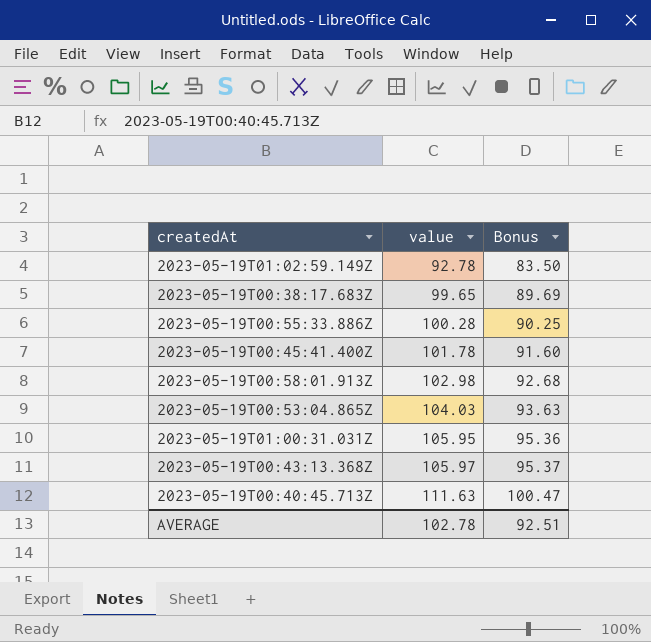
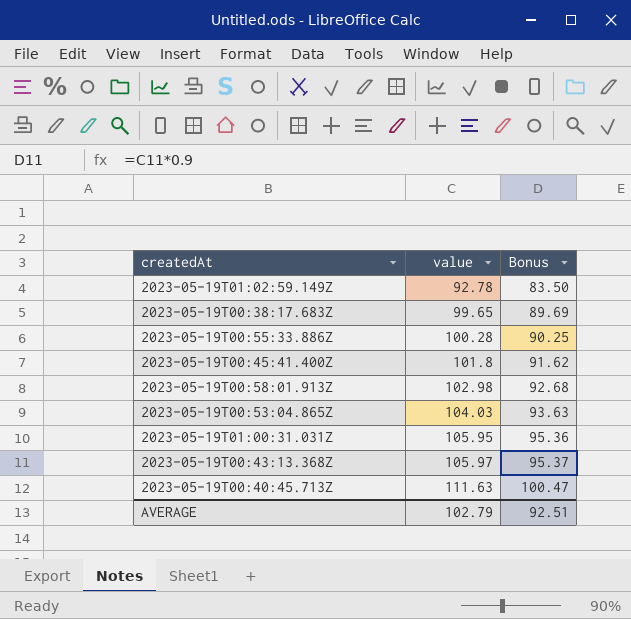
2023-05-19T00:45:41.400Z | value: 101.78 -> 101.8
2023-05-19T00:45:41.400Z | Bonus: 91.60 -> 91.62
AVERAGE | value: 102.78 -> 102.79

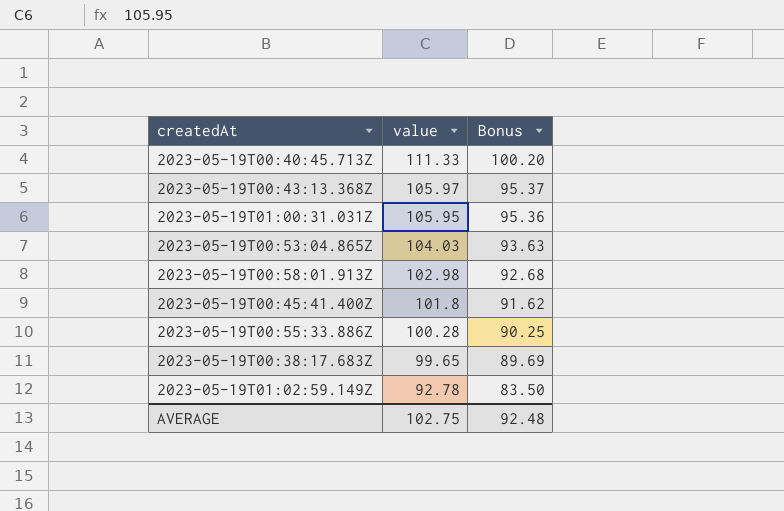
row order: value ascending -> value descending
2023-05-19T00:40:45.713Z | value: 111.63 -> 111.33
2023-05-19T00:40:45.713Z | Bonus: 100.47 -> 100.20
AVERAGE | value: 102.79 -> 102.75
AVERAGE | Bonus: 92.51 -> 92.48

